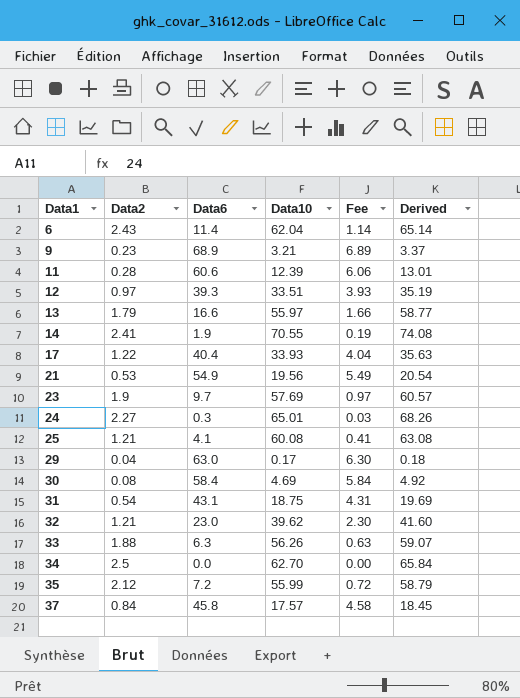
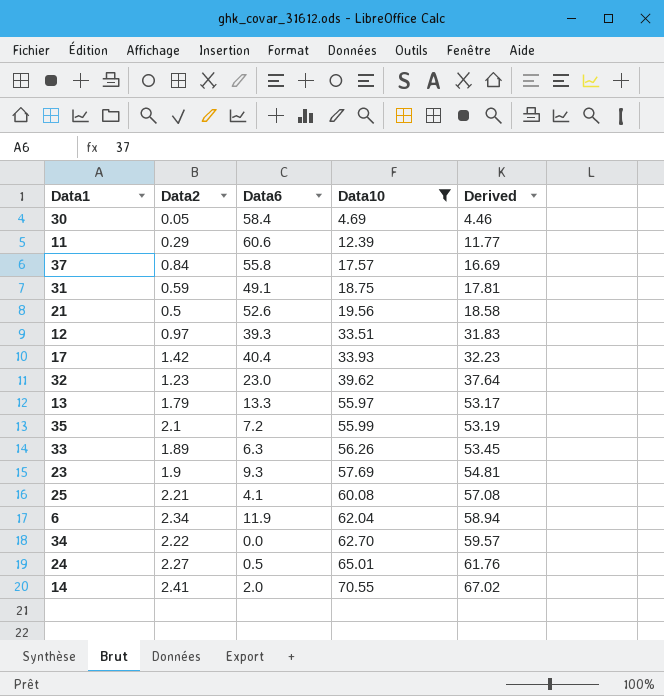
filter: none -> Data10 >= 4.69
row order: Data1 ascending -> Data10 ascending
column Fee | formula: [Data6] * 0.1 -> none
column Derived | formula: [Data10] * 1.05 -> [Data10] * 0.95
30 | Data2: 0.08 -> 0.05
11 | Data2: 0.28 -> 0.29
37 | Data6: 45.8 -> 55.8
31 | Data2: 0.54 -> 0.59
31 | Data6: 43.1 -> 49.1
21 | Data2: 0.53 -> 0.5
21 | Data6: 54.9 -> 52.6
17 | Data2: 1.22 -> 1.42
32 | Data2: 1.21 -> 1.23
13 | Data6: 16.6 -> 13.3
35 | Data2: 2.12 -> 2.1
33 | Data2: 1.88 -> 1.89
23 | Data6: 9.7 -> 9.3
25 | Data2: 1.21 -> 2.21
6 | Data2: 2.43 -> 2.34
6 | Data6: 11.4 -> 11.9
34 | Data2: 2.5 -> 2.22
24 | Data6: 0.3 -> 0.5
14 | Data6: 1.9 -> 2.0

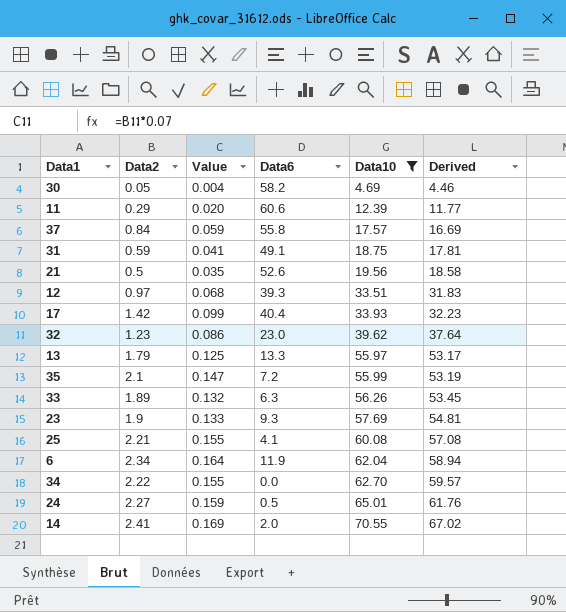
column Value | formula: none -> [Data2] * 0.07
30 | Data6: 58.4 -> 58.2

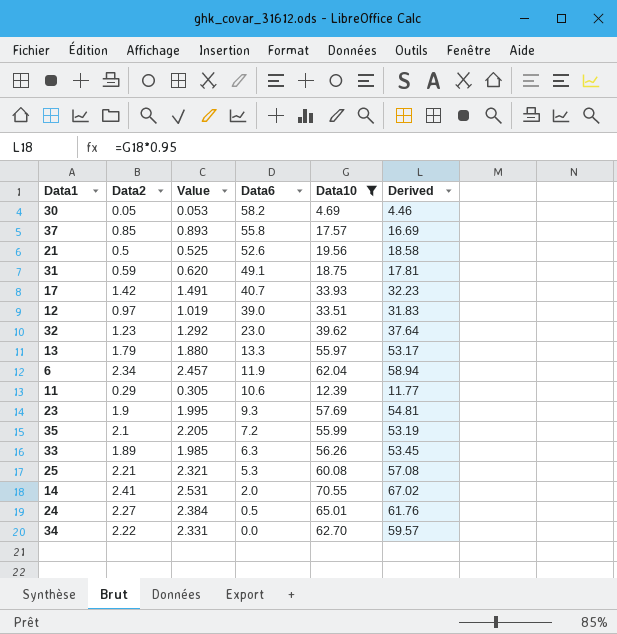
row order: Data10 ascending -> Data6 descending
column Value | formula: [Data2] * 0.07 -> [Data2] * 1.05
37 | Data2: 0.84 -> 0.85
17 | Data6: 40.4 -> 40.7
12 | Data6: 39.3 -> 39.0
11 | Data6: 60.6 -> 10.6
25 | Data6: 4.1 -> 5.3

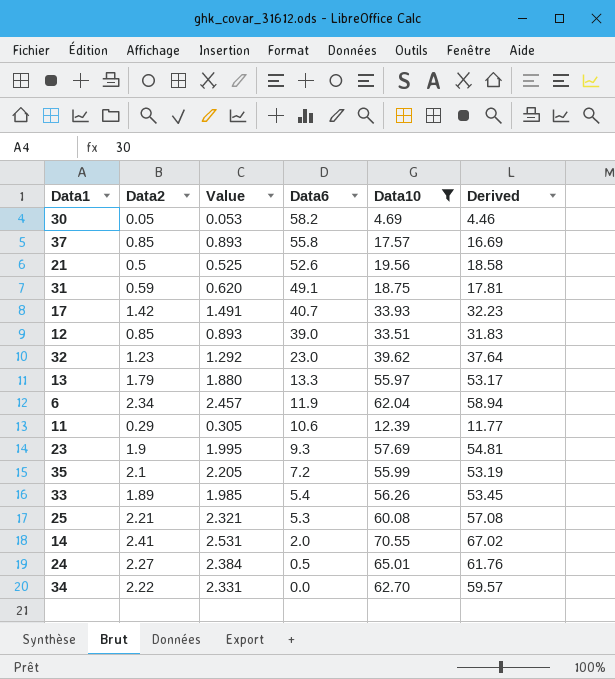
12 | Data2: 0.97 -> 0.85
12 | Value: 1.019 -> 0.893
33 | Data6: 6.3 -> 5.4

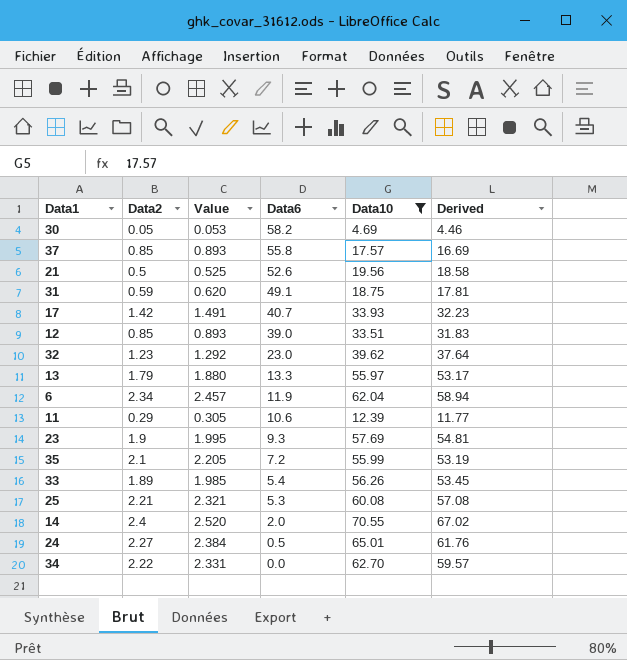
14 | Data2: 2.41 -> 2.4
14 | Value: 2.531 -> 2.520

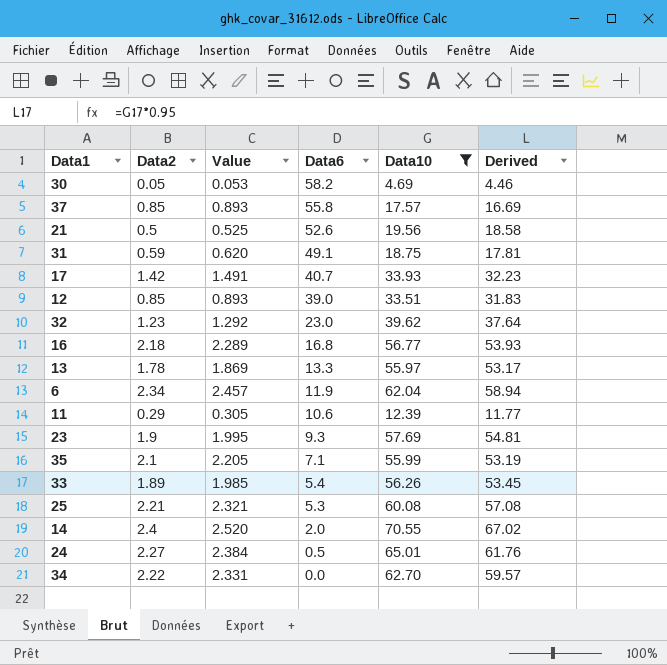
row 16: none -> 2.18 | 2.289 | 16.8 | 56.77 | 53.93
13 | Data2: 1.79 -> 1.78
13 | Value: 1.880 -> 1.869
35 | Data6: 7.2 -> 7.1

